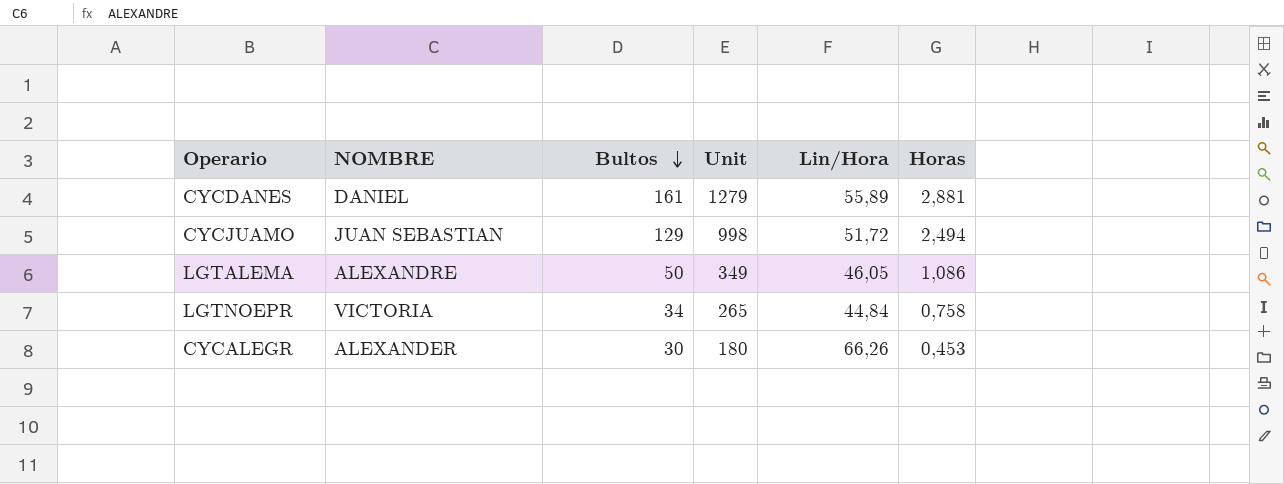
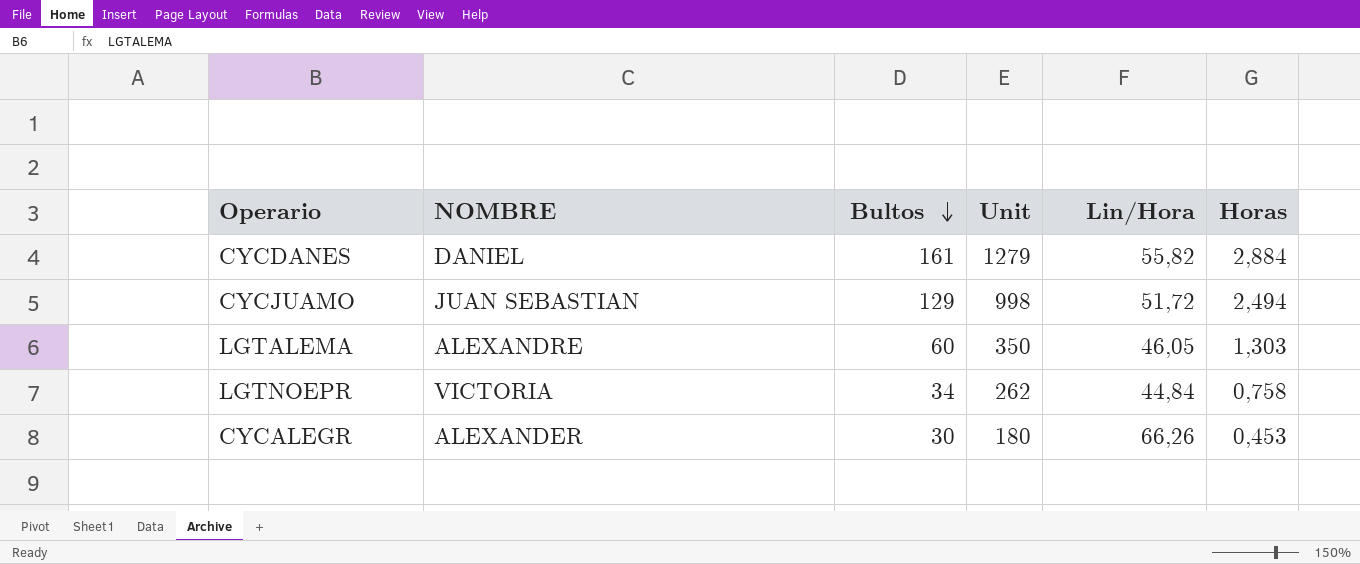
CYCDANES | Lin/Hora: 55,89 -> 55,82
CYCDANES | Horas: 2,881 -> 2,884
LGTALEMA | Bultos: 50 -> 60
LGTALEMA | Unit: 349 -> 350
LGTALEMA | Horas: 1,086 -> 1,303
LGTNOEPR | Unit: 265 -> 262

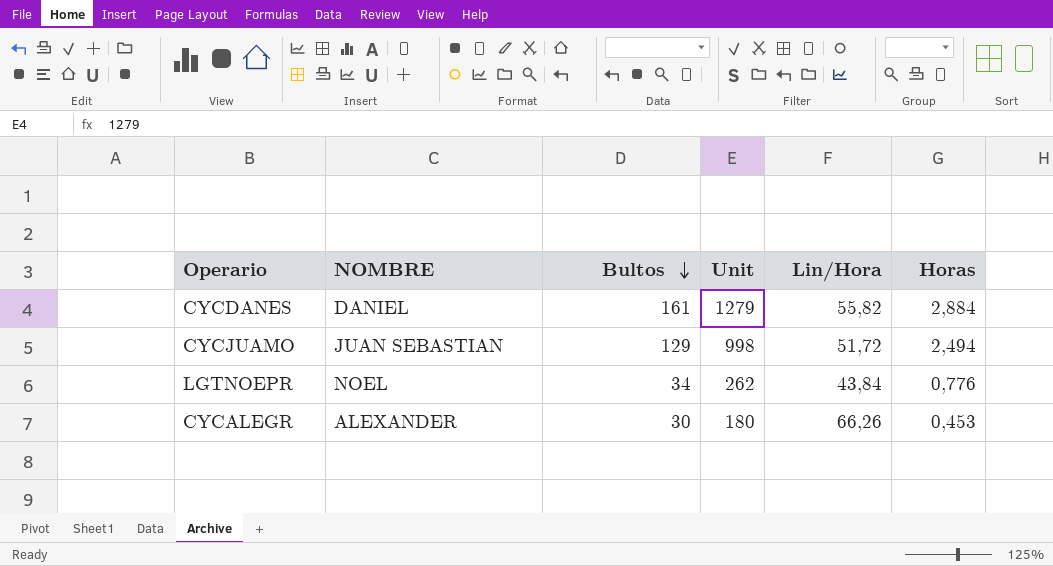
row LGTALEMA: ALEXANDRE | 60 | 350 | 46,05 | 1,303 -> none
LGTNOEPR | NOMBRE: VICTORIA -> NOEL
LGTNOEPR | Lin/Hora: 44,84 -> 43,84
LGTNOEPR | Horas: 0,758 -> 0,776

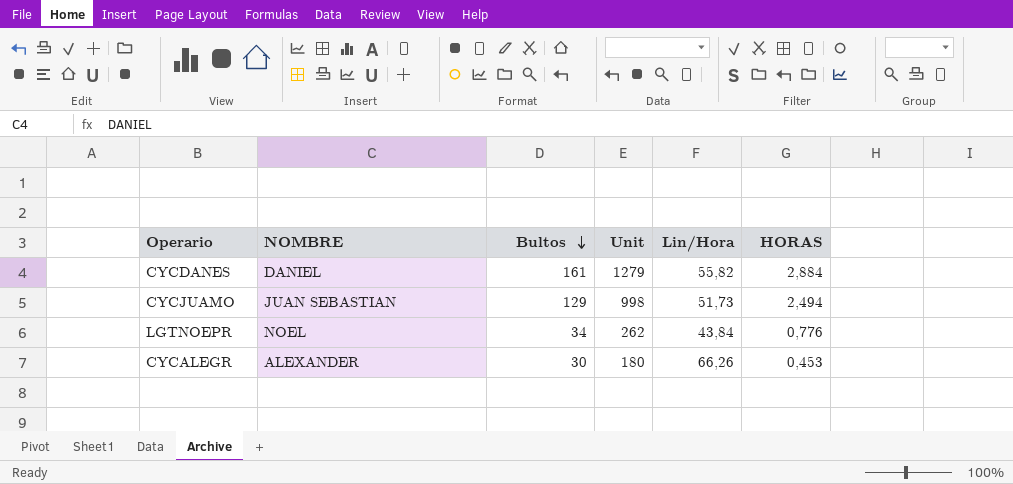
column name: Horas -> HORAS
CYCJUAMO | Lin/Hora: 51,72 -> 51,73

